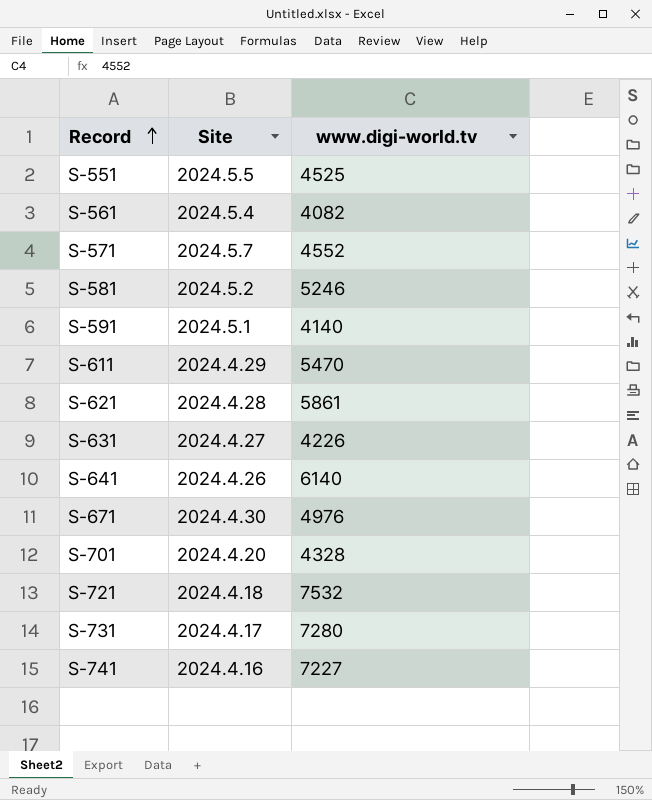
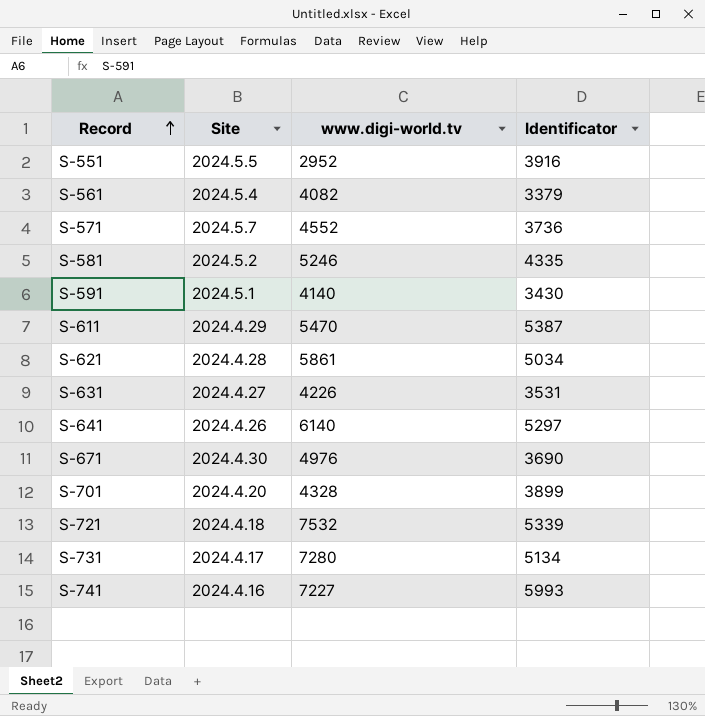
column Identificator | position: none -> 4
S-551 | www.digi-world.tv: 4525 -> 2952

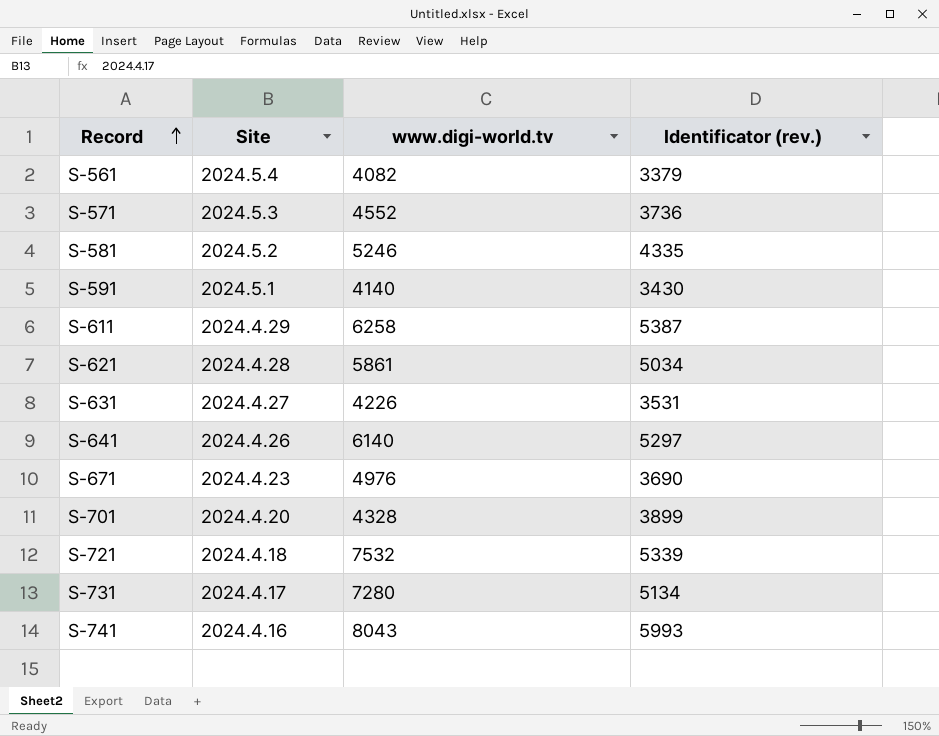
column name: Identificator -> Identificator (rev.)
row S-551: 2024.5.5 | 2952 | 3916 -> none
S-571 | Site: 2024.5.7 -> 2024.5.3
S-611 | www.digi-world.tv: 5470 -> 6258
S-671 | Site: 2024.4.30 -> 2024.4.23
S-741 | www.digi-world.tv: 7227 -> 8043

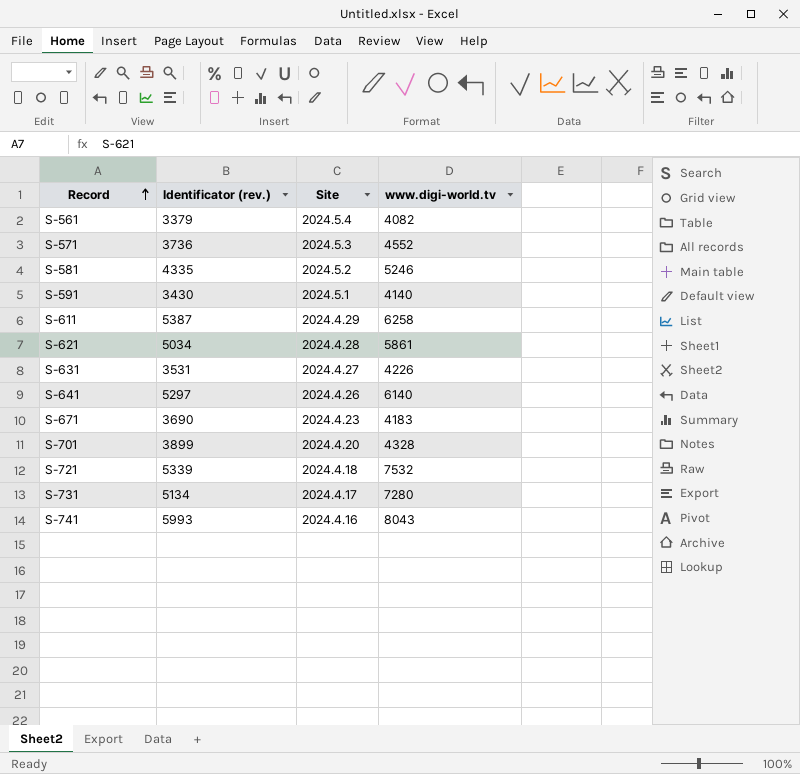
column Identificator (rev.) | position: 4 -> 2
S-671 | www.digi-world.tv: 4976 -> 4183

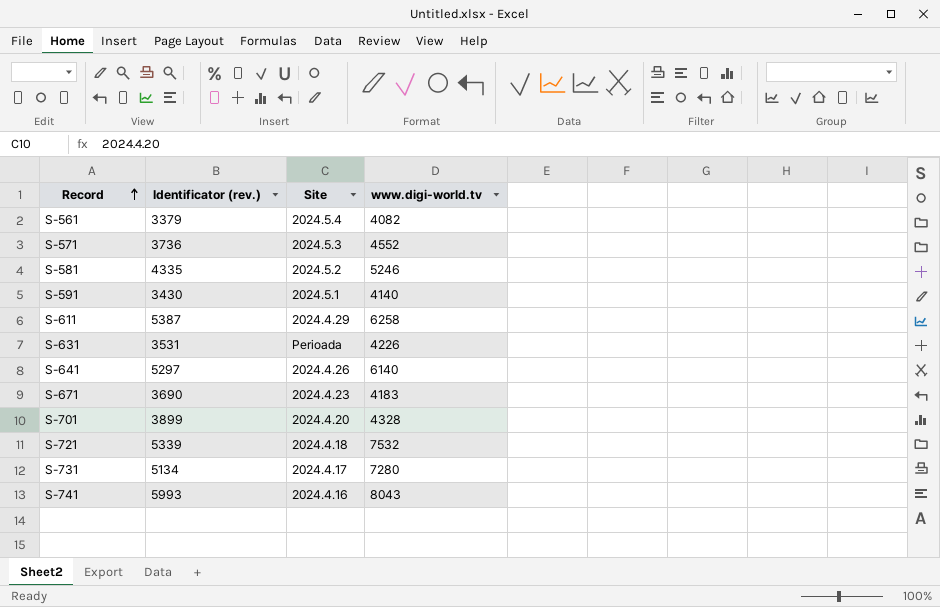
row S-621: 5034 | 2024.4.28 | 5861 -> none
S-631 | Site: 2024.4.27 -> Perioada

